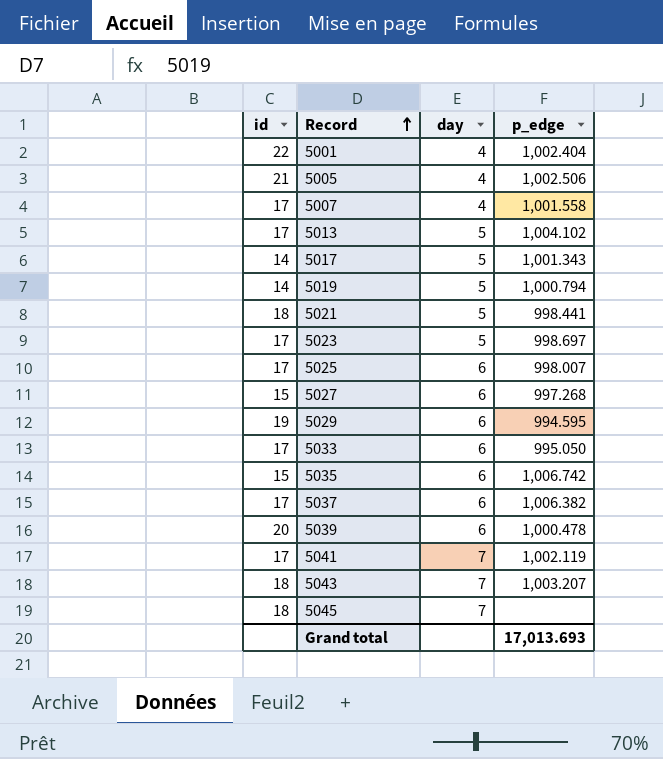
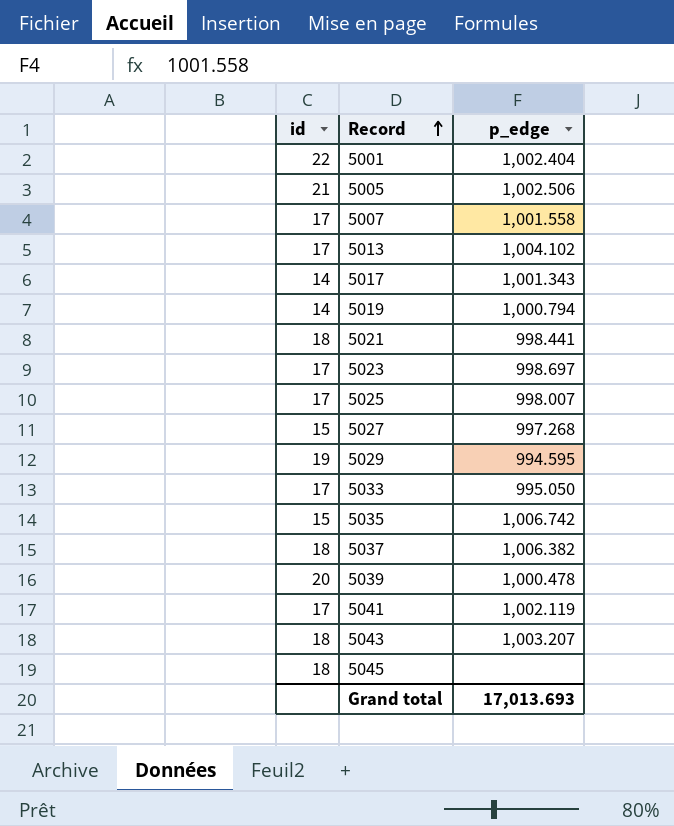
column day | position: 3 -> none
5037 | id: 17 -> 18

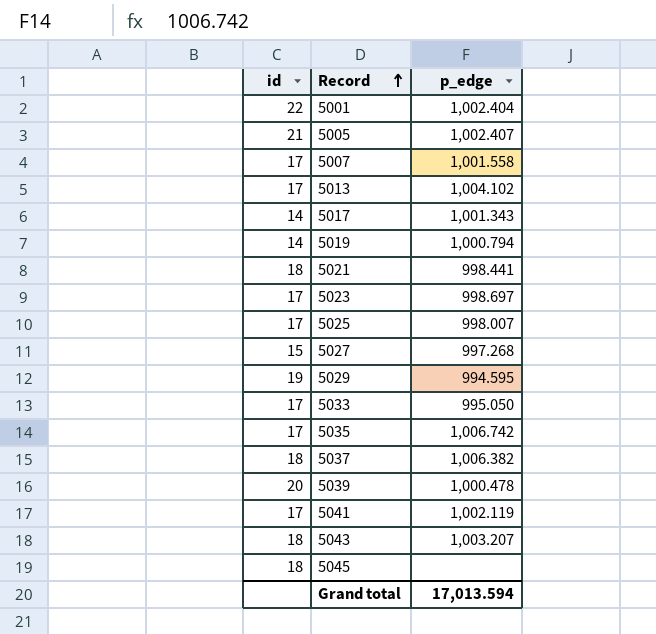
5005 | p_edge: 1,002.506 -> 1,002.407
5035 | id: 15 -> 17
Grand total | p_edge: 17,013.693 -> 17,013.594

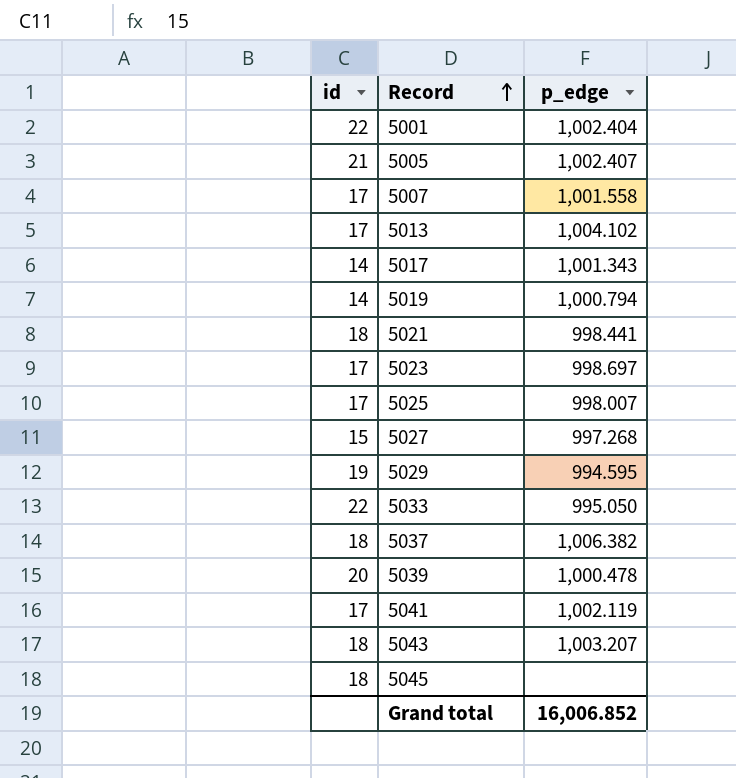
row 5035: 17 | 1,006.742 -> none
5033 | id: 17 -> 22
Grand total | p_edge: 17,013.594 -> 16,006.852

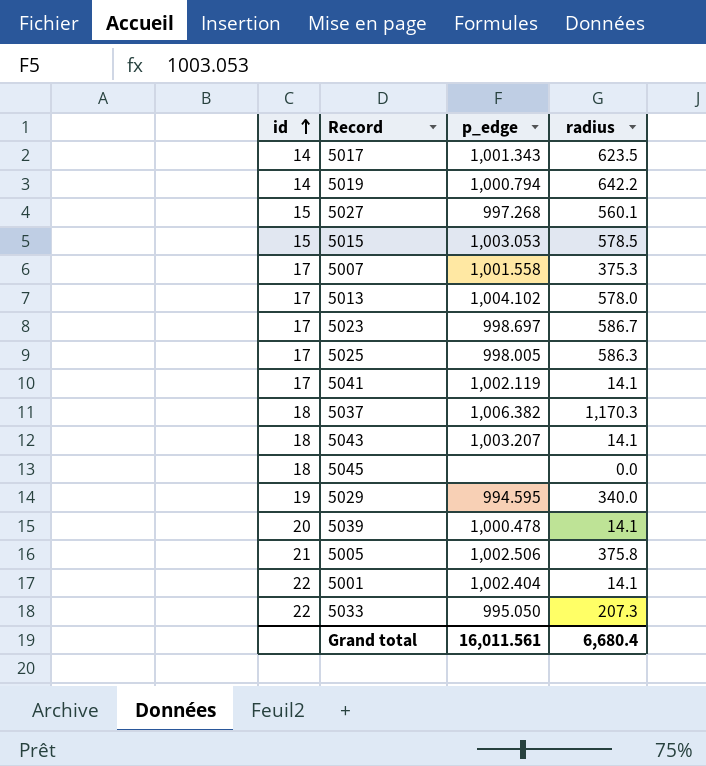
row order: Record ascending -> id ascending
column radius | position: none -> 4
row 5021: 18 | 998.441 -> none
row 5015: none -> 15 | 1,003.053 | 578.5
5025 | p_edge: 998.007 -> 998.005
5005 | p_edge: 1,002.407 -> 1,002.506
Grand total | p_edge: 16,006.852 -> 16,011.561

